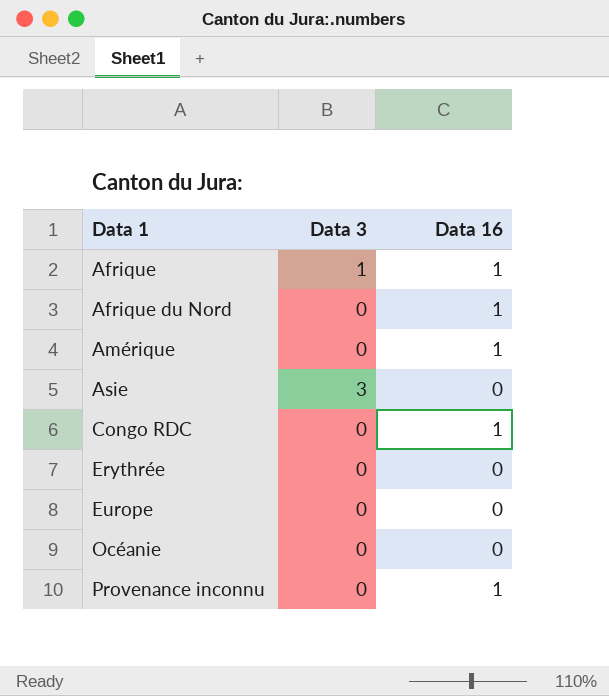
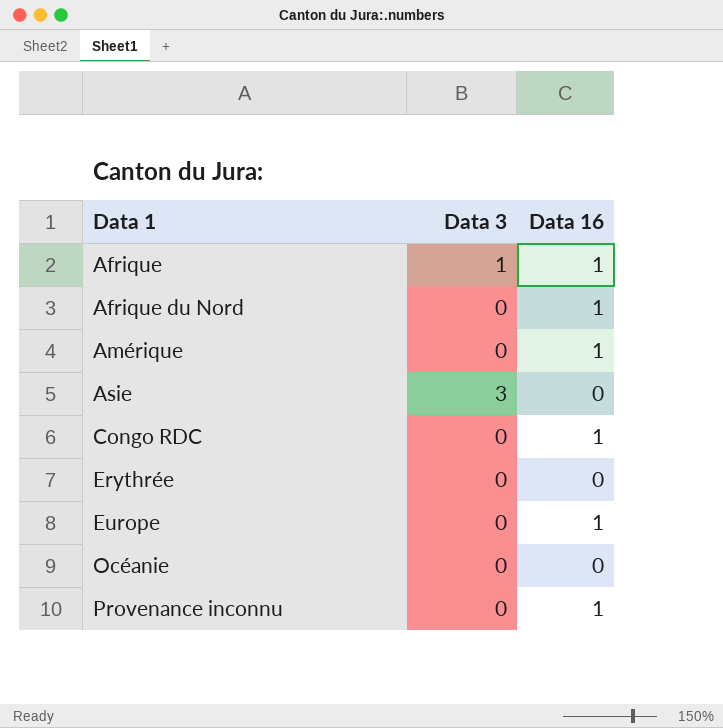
Europe | Data 16: 0 -> 1

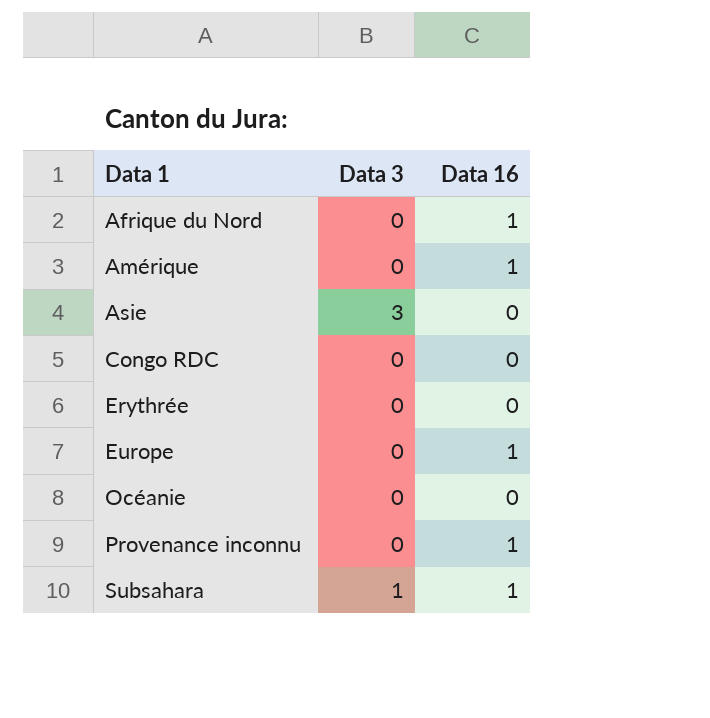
row Afrique: 1 | 1 -> none
Congo RDC | Data 16: 1 -> 0
row Subsahara: none -> 1 | 1

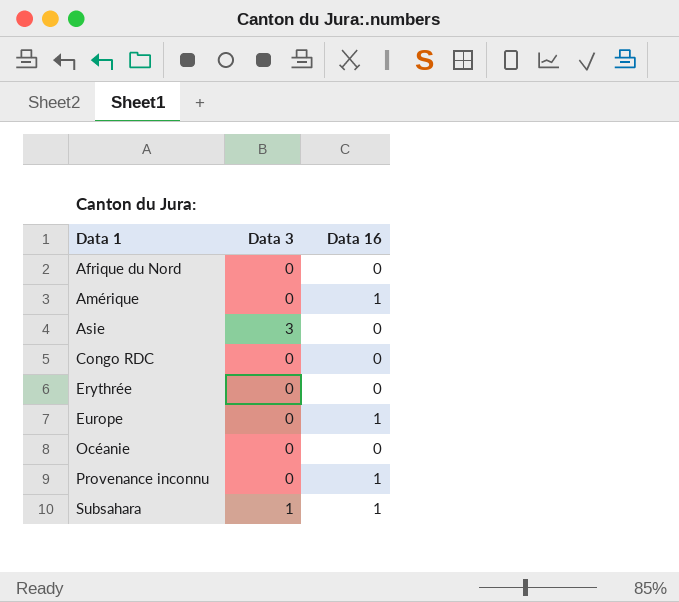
Afrique du Nord | Data 16: 1 -> 0

